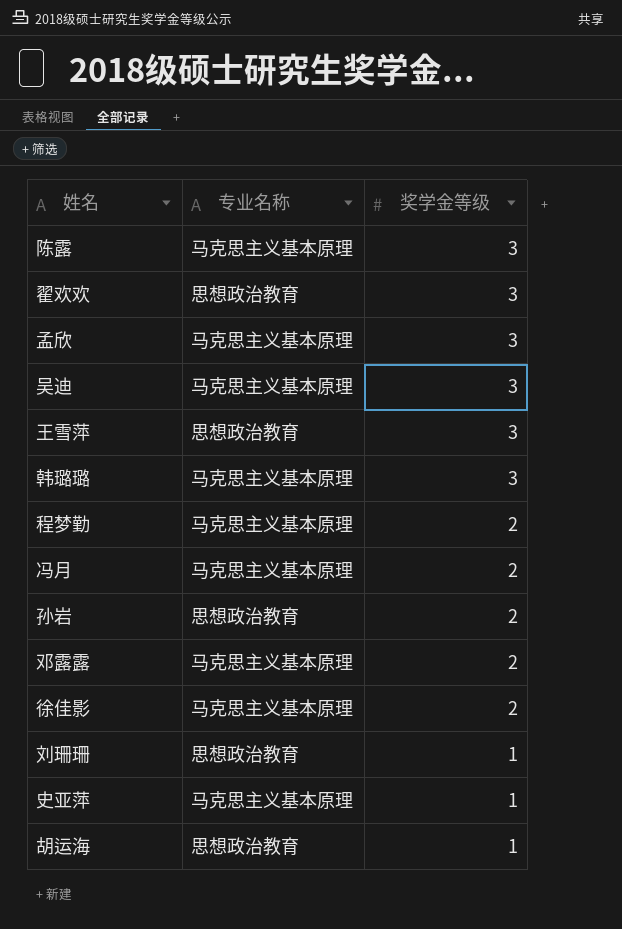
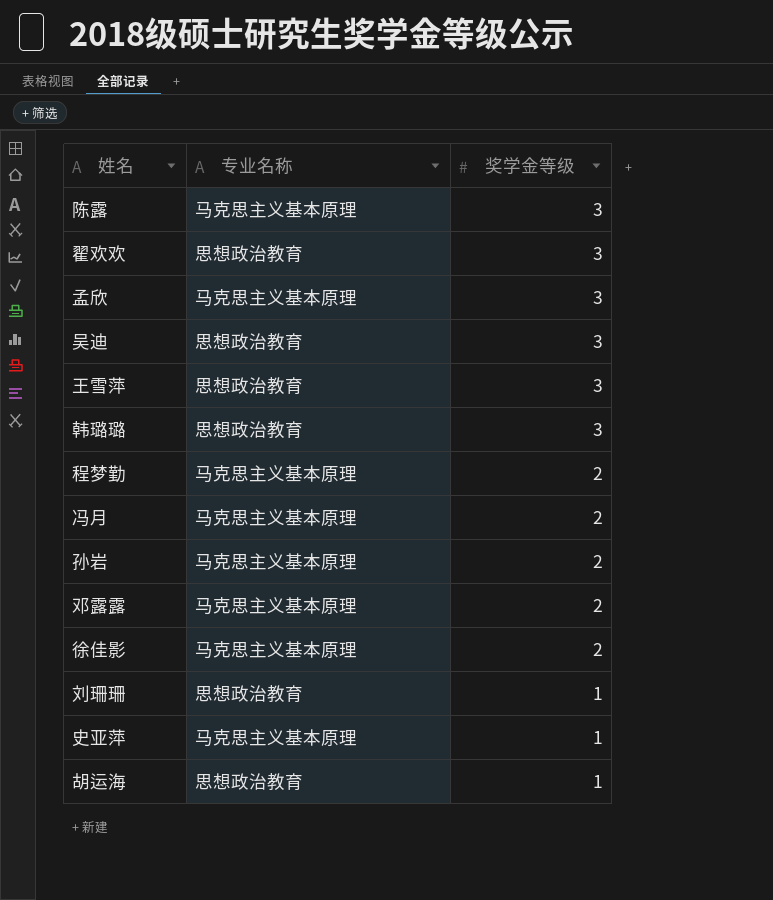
吴迪 | 专业名称: 马克思主义基本原理 -> 思想政治教育
韩璐璐 | 专业名称: 马克思主义基本原理 -> 思想政治教育
孙岩 | 专业名称: 思想政治教育 -> 马克思主义基本原理

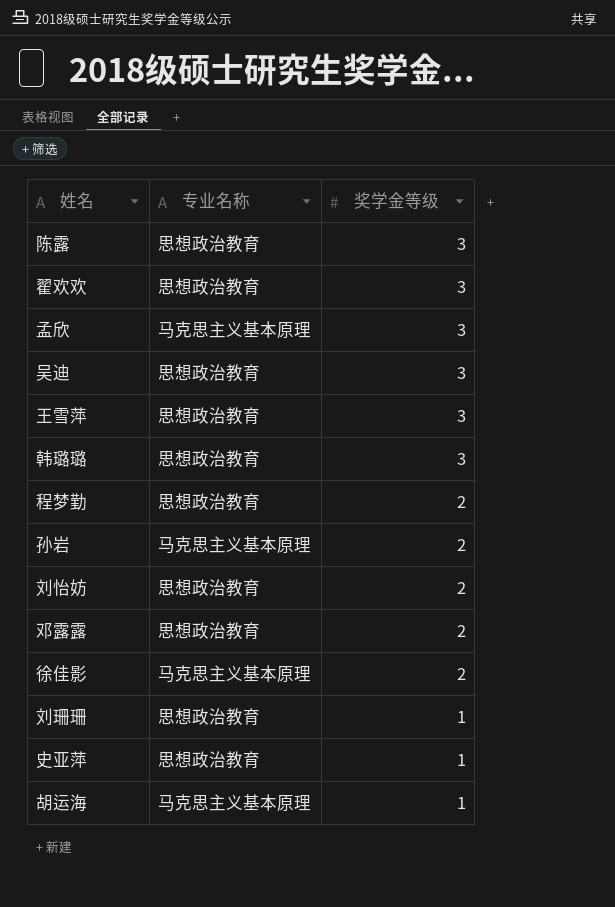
row 冯月: 马克思主义基本原理 | 2 -> none
陈露 | 专业名称: 马克思主义基本原理 -> 思想政治教育
程梦勤 | 专业名称: 马克思主义基本原理 -> 思想政治教育
row 刘怡妨: none -> 思想政治教育 | 2
邓露露 | 专业名称: 马克思主义基本原理 -> 思想政治教育
史亚萍 | 专业名称: 马克思主义基本原理 -> 思想政治教育
胡运海 | 专业名称: 思想政治教育 -> 马克思主义基本原理

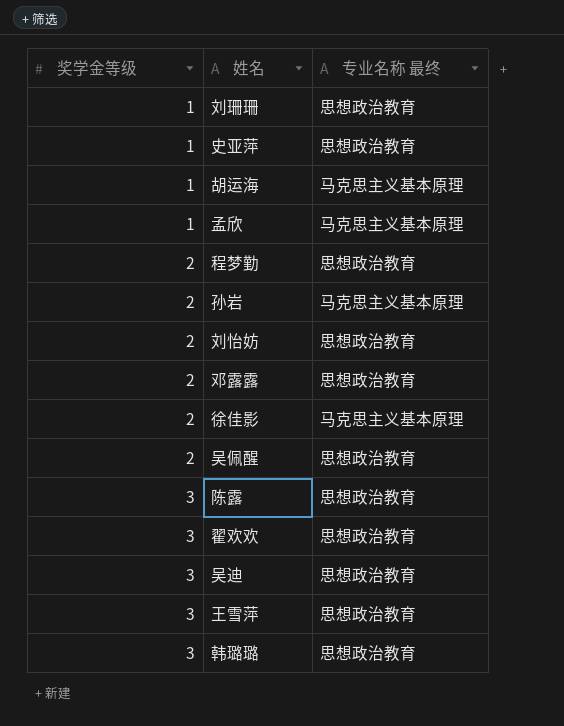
row order: 奖学金等级 descending -> 奖学金等级 ascending
column 奖学金等级 | position: 3 -> 1
column name: 专业名称 -> 专业名称 最终
孟欣 | 奖学金等级: 3 -> 1
row 吴佩醒: none -> 2 | 思想政治教育

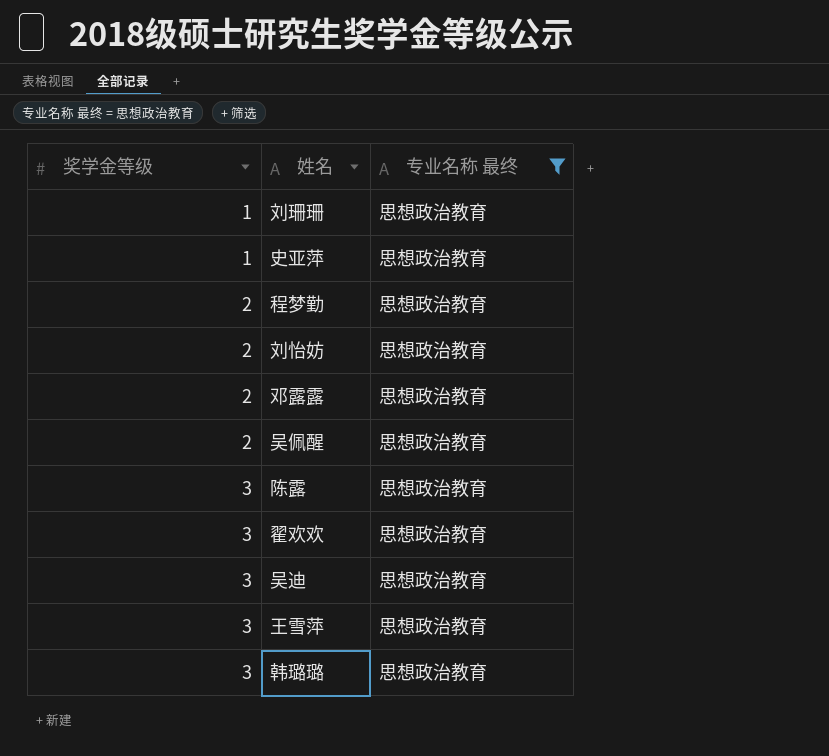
filter: none -> 专业名称 最终 = 思想政治教育

